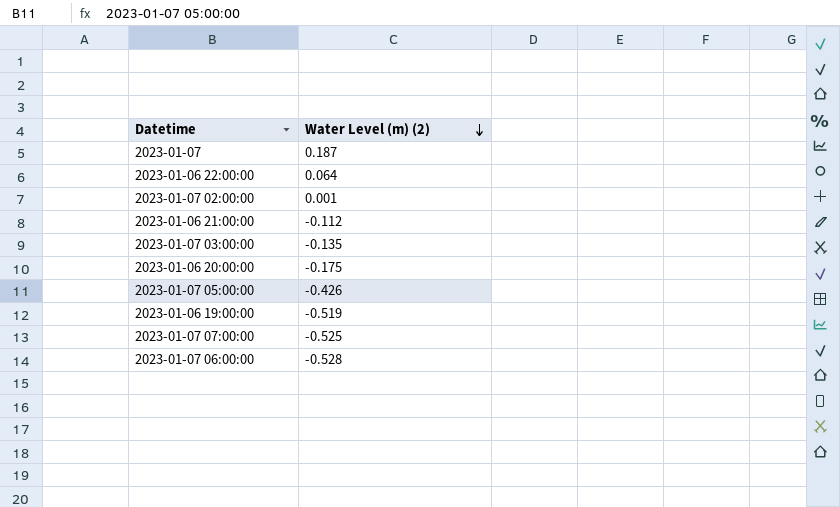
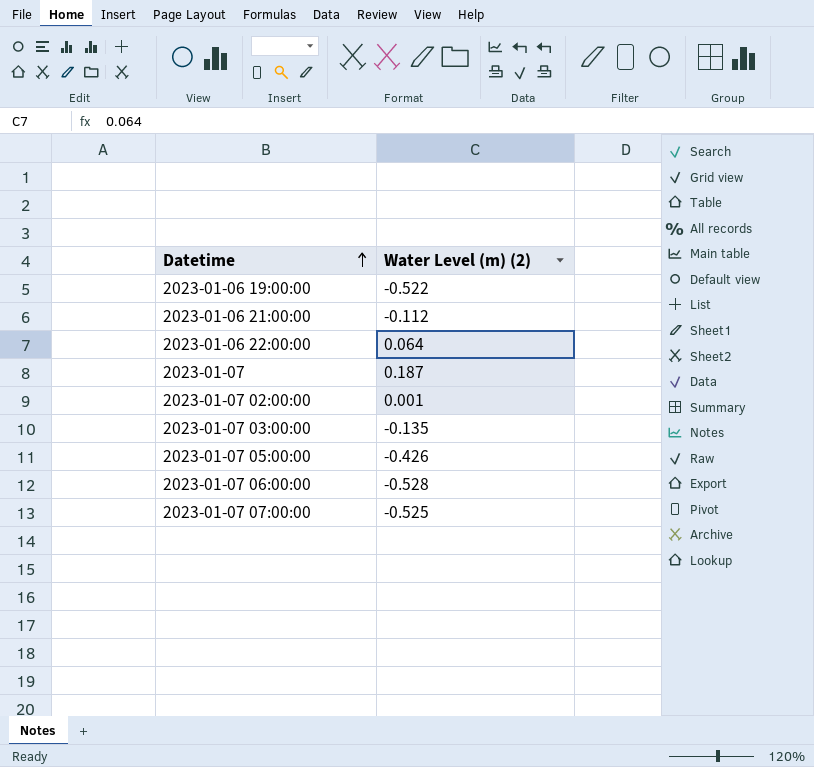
row order: Water Level (m) (2) descending -> Datetime ascending
row 2023-01-06 20:00:00: -0.175 -> none
2023-01-06 19:00:00 | Water Level (m) (2): -0.519 -> -0.522

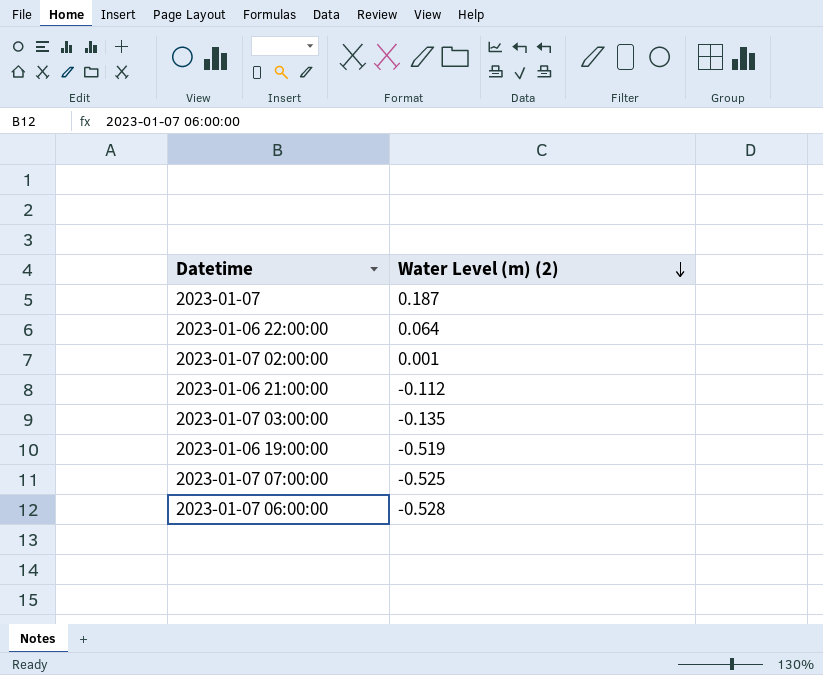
row order: Datetime ascending -> Water Level (m) (2) descending
row 2023-01-07 05:00:00: -0.426 -> none
2023-01-06 19:00:00 | Water Level (m) (2): -0.522 -> -0.519

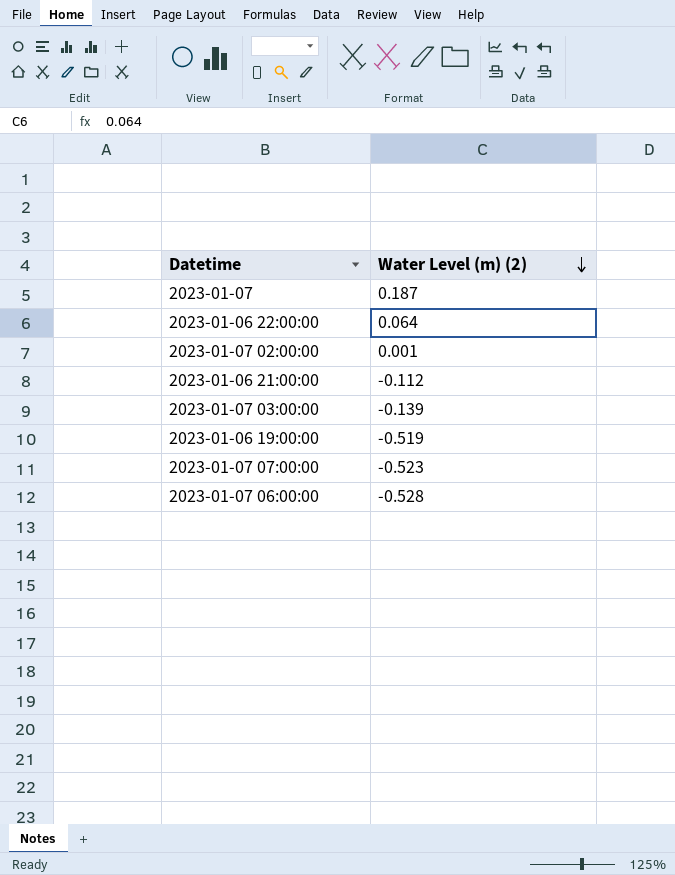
2023-01-07 03:00:00 | Water Level (m) (2): -0.135 -> -0.139
2023-01-07 07:00:00 | Water Level (m) (2): -0.525 -> -0.523

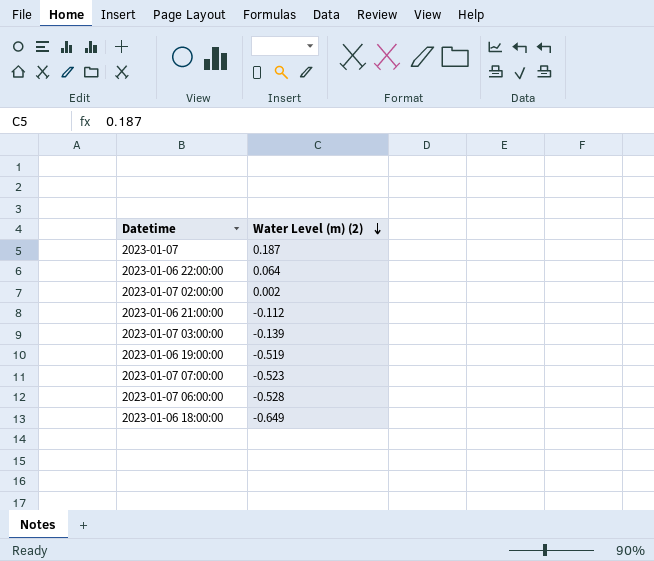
2023-01-07 02:00:00 | Water Level (m) (2): 0.001 -> 0.002
row 2023-01-06 18:00:00: none -> -0.649

